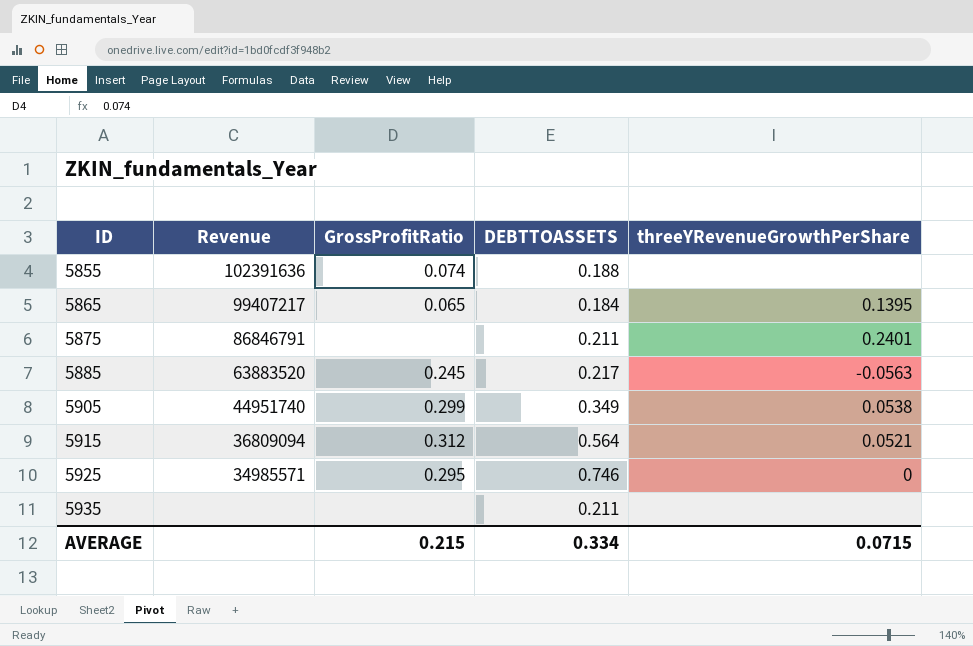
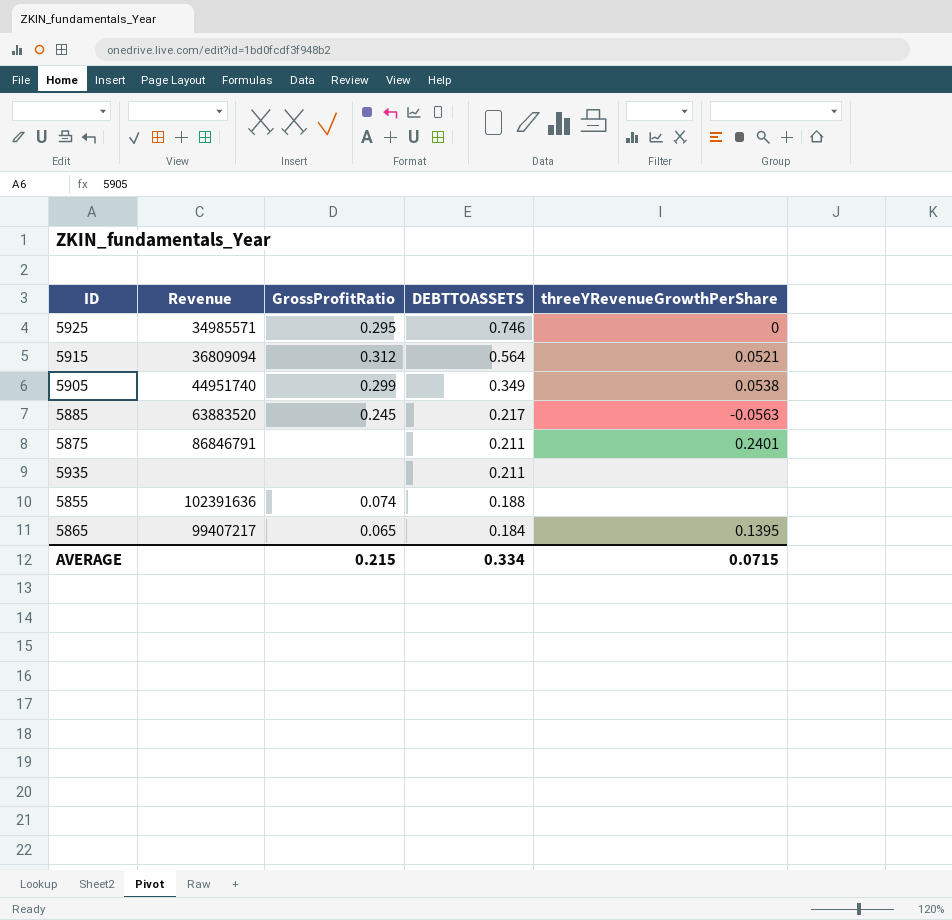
row order: ID ascending -> DEBTTOASSETS descending

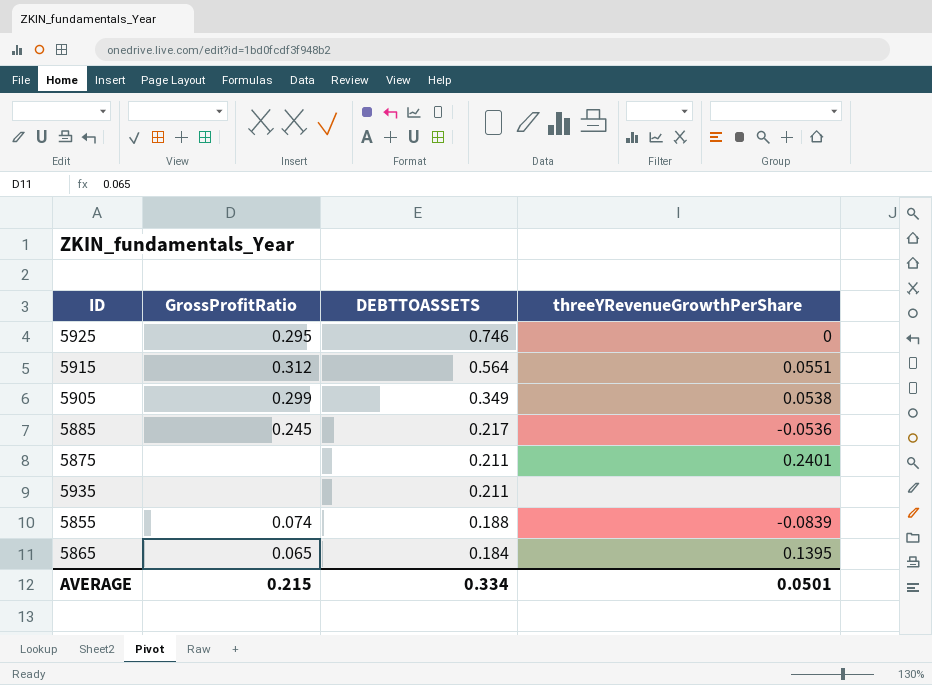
column Revenue | position: 2 -> none
5915 | threeYRevenueGrowthPerShare: 0.0521 -> 0.0551
5885 | threeYRevenueGrowthPerShare: -0.0563 -> -0.0536
5855 | threeYRevenueGrowthPerShare: none -> -0.0839
AVERAGE | threeYRevenueGrowthPerShare: 0.0715 -> 0.0501

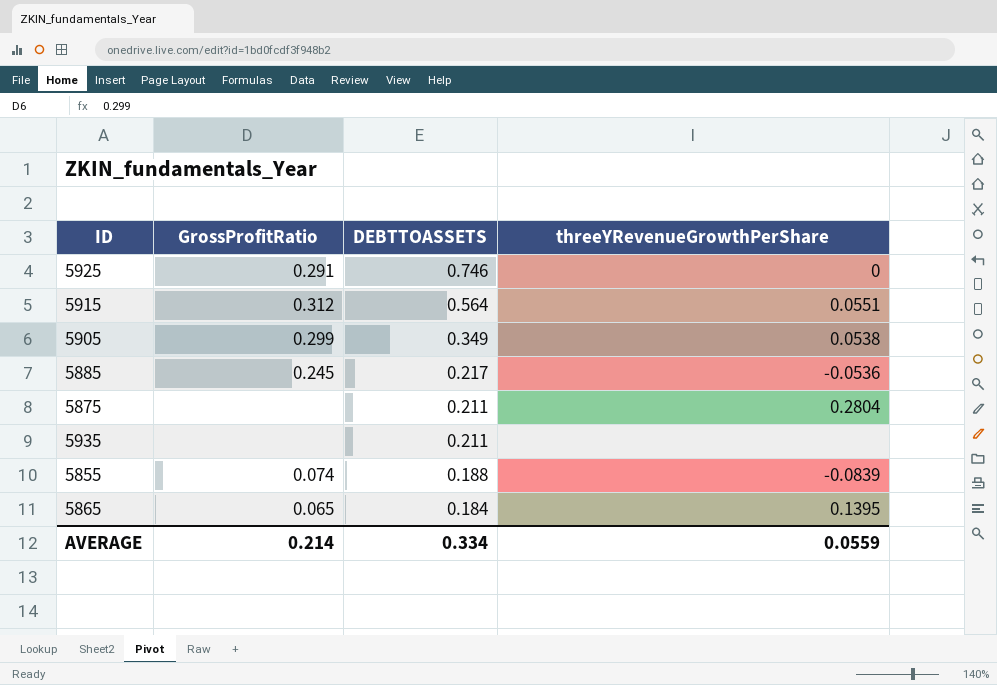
5925 | GrossProfitRatio: 0.295 -> 0.291
5875 | threeYRevenueGrowthPerShare: 0.2401 -> 0.2804
AVERAGE | GrossProfitRatio: 0.215 -> 0.214
AVERAGE | threeYRevenueGrowthPerShare: 0.0501 -> 0.0559

